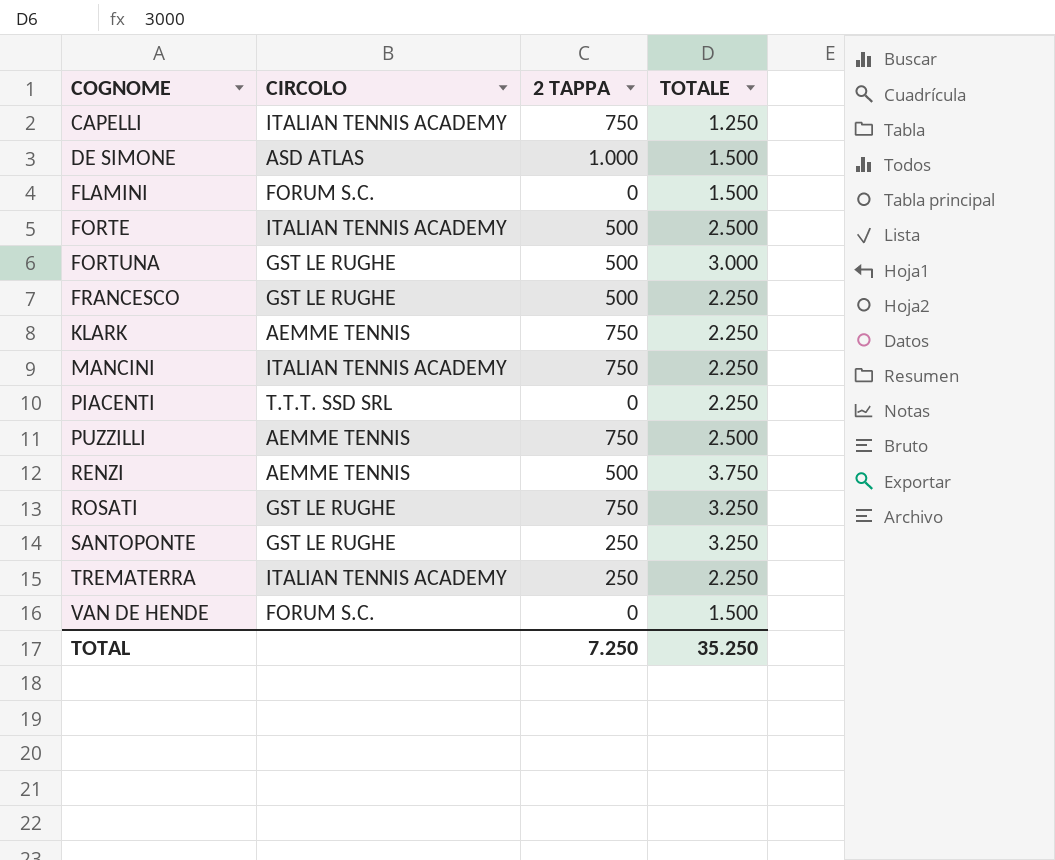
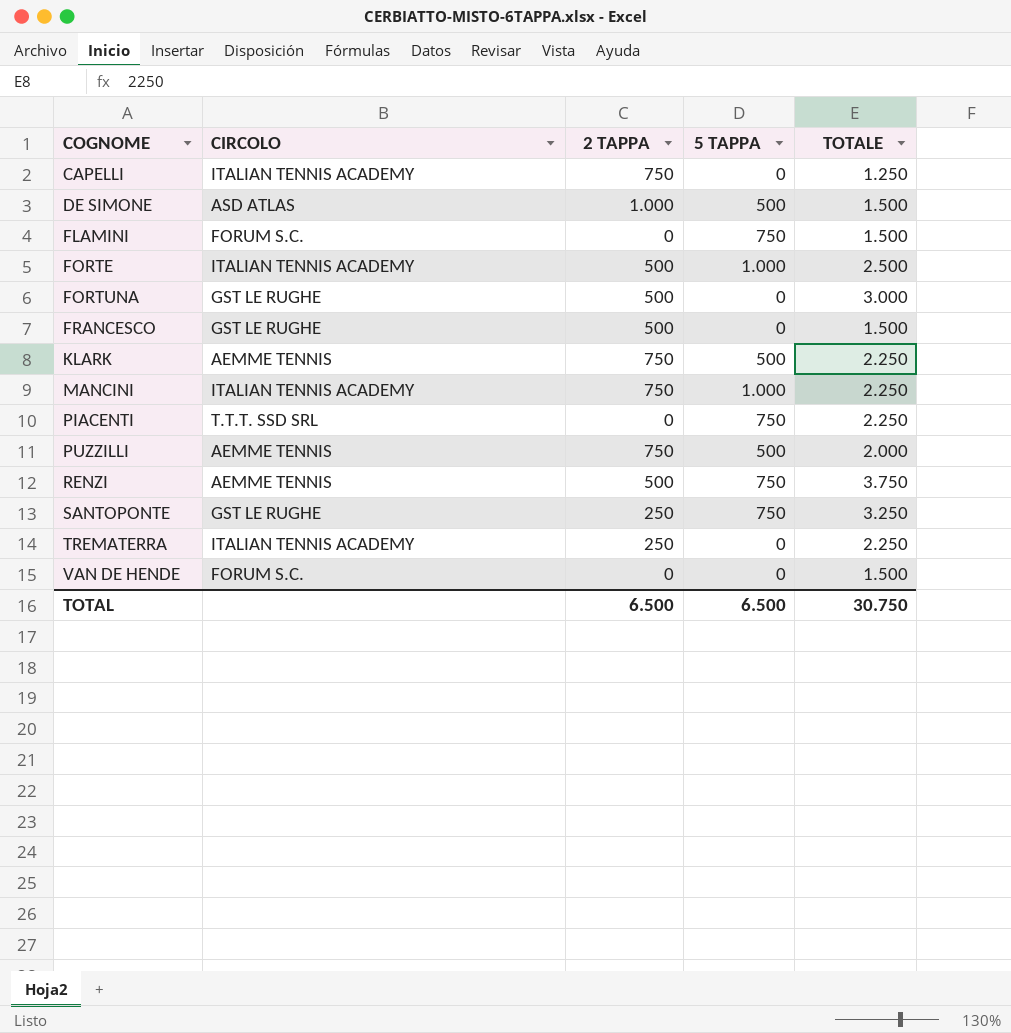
column 5 TAPPA | position: none -> 4
row ROSATI: GST LE RUGHE | 750 | 3.250 -> none
FRANCESCO | TOTALE: 2.250 -> 1.500
PUZZILLI | TOTALE: 2.500 -> 2.000
TOTAL | 2 TAPPA: 7.250 -> 6.500
TOTAL | TOTALE: 35.250 -> 30.750

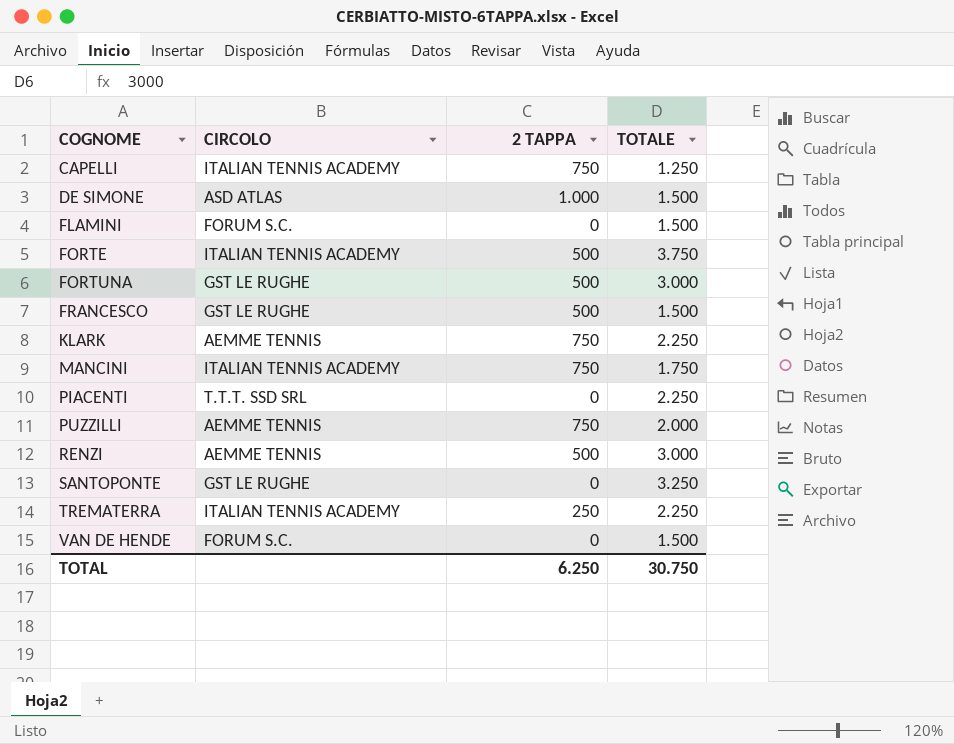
column 5 TAPPA | position: 4 -> none
FORTE | TOTALE: 2.500 -> 3.750
MANCINI | TOTALE: 2.250 -> 1.750
RENZI | TOTALE: 3.750 -> 3.000
SANTOPONTE | 2 TAPPA: 250 -> 0
TOTAL | 2 TAPPA: 6.500 -> 6.250

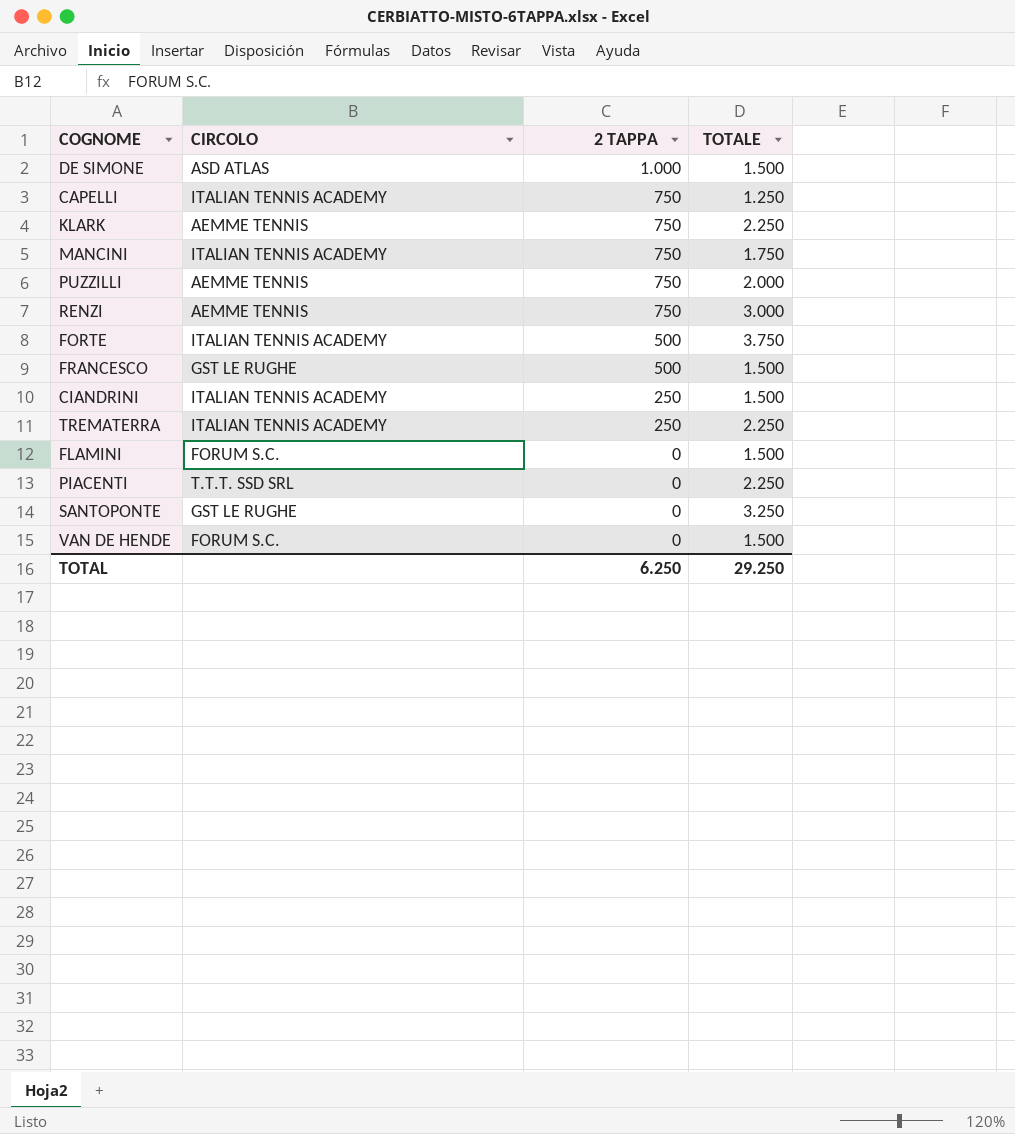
row order: COGNOME ascending -> 2 TAPPA descending
row FORTUNA: GST LE RUGHE | 500 | 3.000 -> none
RENZI | 2 TAPPA: 500 -> 750
row CIANDRINI: none -> ITALIAN TENNIS ACADEMY | 250 | 1.500
TOTAL | TOTALE: 30.750 -> 29.250

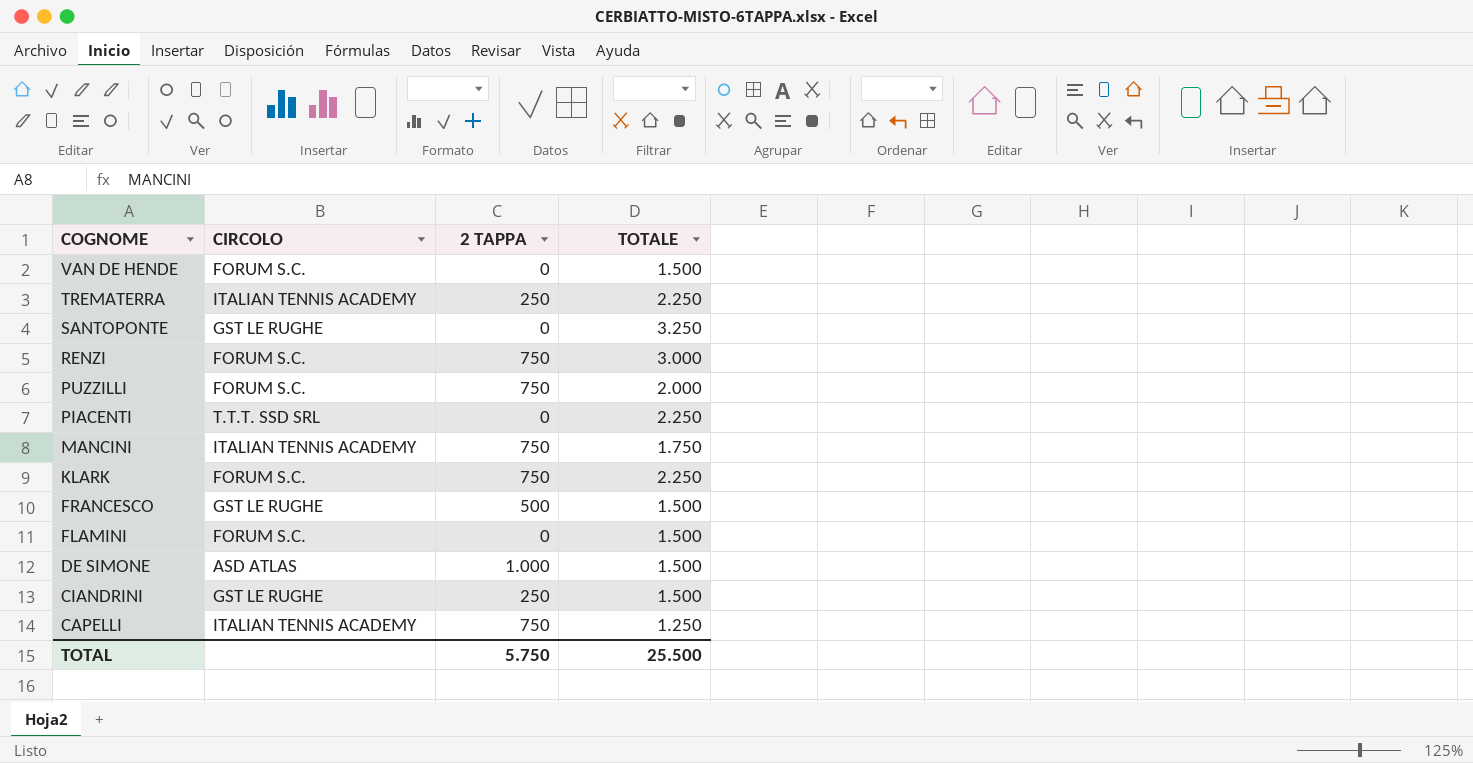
row order: 2 TAPPA descending -> COGNOME descending
row FORTE: ITALIAN TENNIS ACADEMY | 500 | 3.750 -> none
RENZI | CIRCOLO: AEMME TENNIS -> FORUM S.C.
PUZZILLI | CIRCOLO: AEMME TENNIS -> FORUM S.C.
KLARK | CIRCOLO: AEMME TENNIS -> FORUM S.C.
CIANDRINI | CIRCOLO: ITALIAN TENNIS ACADEMY -> GST LE RUGHE
TOTAL | 2 TAPPA: 6.250 -> 5.750
TOTAL | TOTALE: 29.250 -> 25.500

